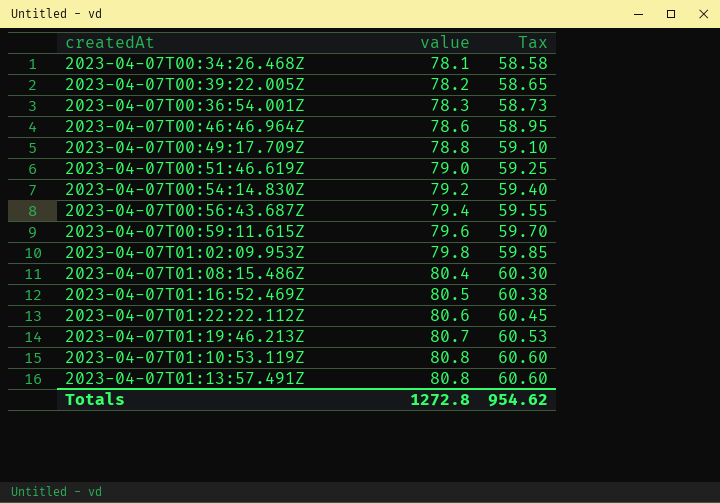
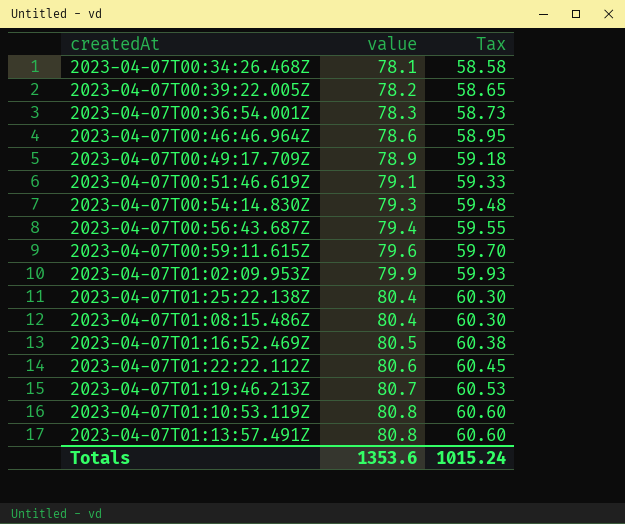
2023-04-07T00:49:17.709Z | value: 78.8 -> 78.9
2023-04-07T00:49:17.709Z | Tax: 59.10 -> 59.18
2023-04-07T00:51:46.619Z | value: 79.0 -> 79.1
2023-04-07T00:51:46.619Z | Tax: 59.25 -> 59.33
2023-04-07T00:54:14.830Z | value: 79.2 -> 79.3
2023-04-07T00:54:14.830Z | Tax: 59.40 -> 59.48
2023-04-07T01:02:09.953Z | value: 79.8 -> 79.9
2023-04-07T01:02:09.953Z | Tax: 59.85 -> 59.93
row 2023-04-07T01:25:22.138Z: none -> 80.4 | 60.30
Totals | value: 1272.8 -> 1353.6
Totals | Tax: 954.62 -> 1015.24

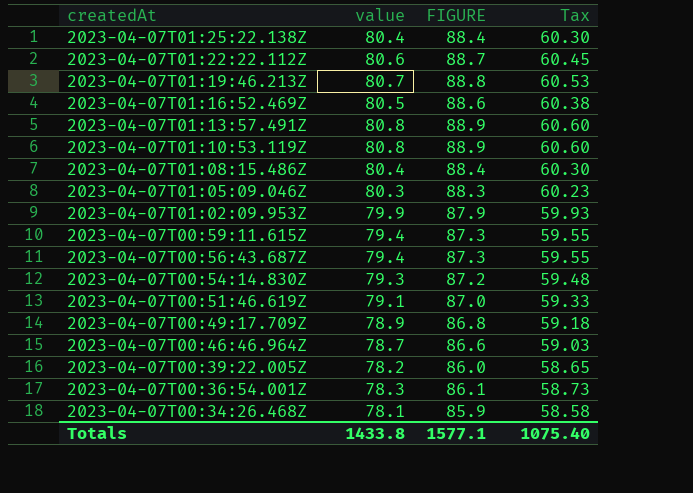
row order: value ascending -> createdAt descending
column FIGURE | formula: none -> [value] * 1.1
row 2023-04-07T01:05:09.046Z: none -> 80.3 | 88.3 | 60.23
2023-04-07T00:59:11.615Z | value: 79.6 -> 79.4
2023-04-07T00:59:11.615Z | Tax: 59.70 -> 59.55
2023-04-07T00:46:46.964Z | value: 78.6 -> 78.7
2023-04-07T00:46:46.964Z | Tax: 58.95 -> 59.03
Totals | value: 1353.6 -> 1433.8
Totals | Tax: 1015.24 -> 1075.40

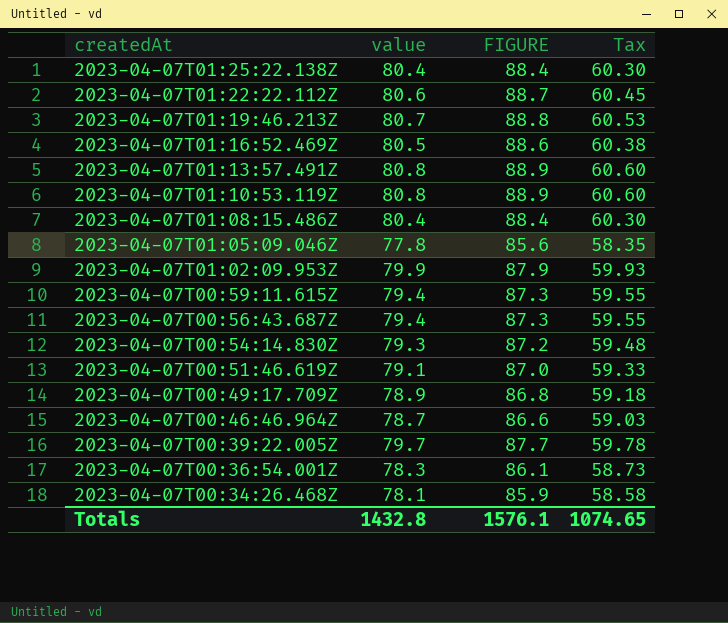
2023-04-07T01:05:09.046Z | value: 80.3 -> 77.8
2023-04-07T01:05:09.046Z | FIGURE: 88.3 -> 85.6
2023-04-07T01:05:09.046Z | Tax: 60.23 -> 58.35
2023-04-07T00:39:22.005Z | value: 78.2 -> 79.7
2023-04-07T00:39:22.005Z | FIGURE: 86.0 -> 87.7
2023-04-07T00:39:22.005Z | Tax: 58.65 -> 59.78
Totals | value: 1433.8 -> 1432.8
Totals | FIGURE: 1577.1 -> 1576.1
Totals | Tax: 1075.40 -> 1074.65

